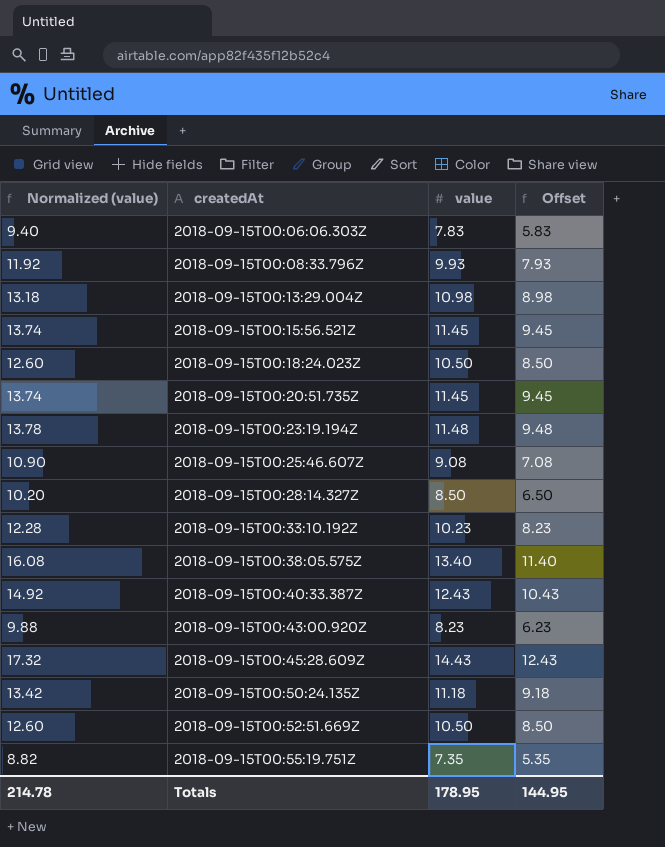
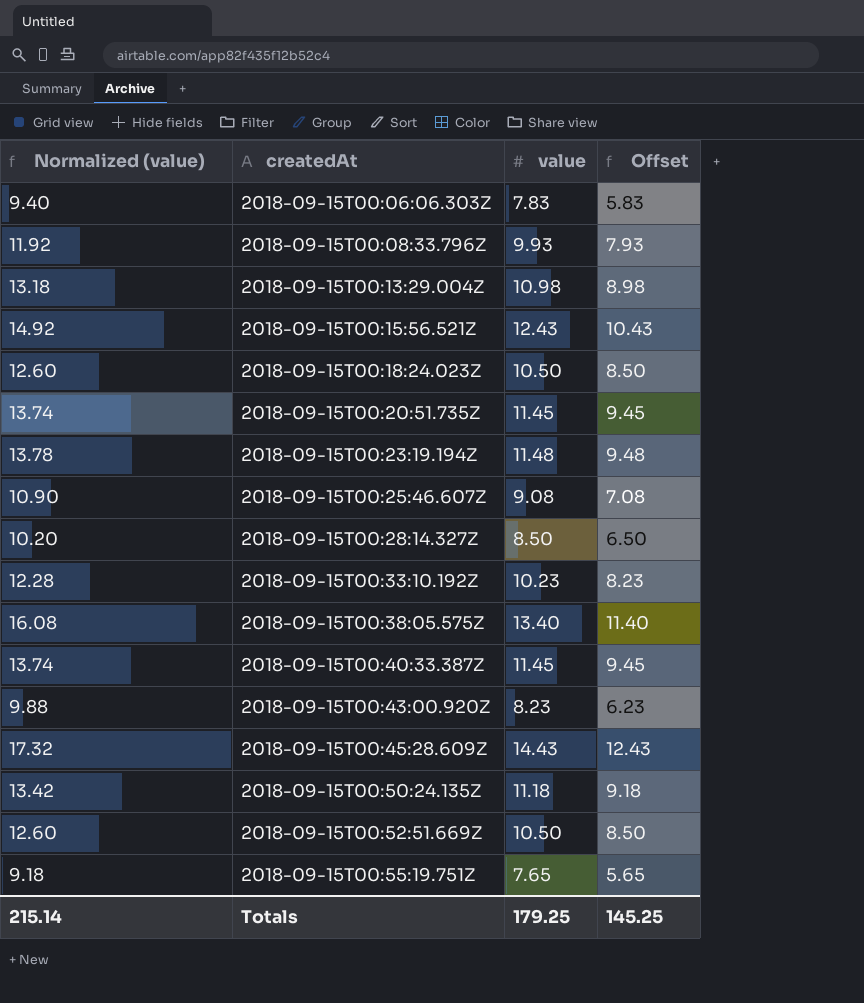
2018-09-15T00:15:56.521Z | Normalized (value): 13.74 -> 14.92
2018-09-15T00:15:56.521Z | value: 11.45 -> 12.43
2018-09-15T00:15:56.521Z | Offset: 9.45 -> 10.43
2018-09-15T00:40:33.387Z | Normalized (value): 14.92 -> 13.74
2018-09-15T00:40:33.387Z | value: 12.43 -> 11.45
2018-09-15T00:40:33.387Z | Offset: 10.43 -> 9.45
2018-09-15T00:55:19.751Z | Normalized (value): 8.82 -> 9.18
2018-09-15T00:55:19.751Z | value: 7.35 -> 7.65
2018-09-15T00:55:19.751Z | Offset: 5.35 -> 5.65
Totals | Normalized (value): 214.78 -> 215.14
Totals | value: 178.95 -> 179.25
Totals | Offset: 144.95 -> 145.25

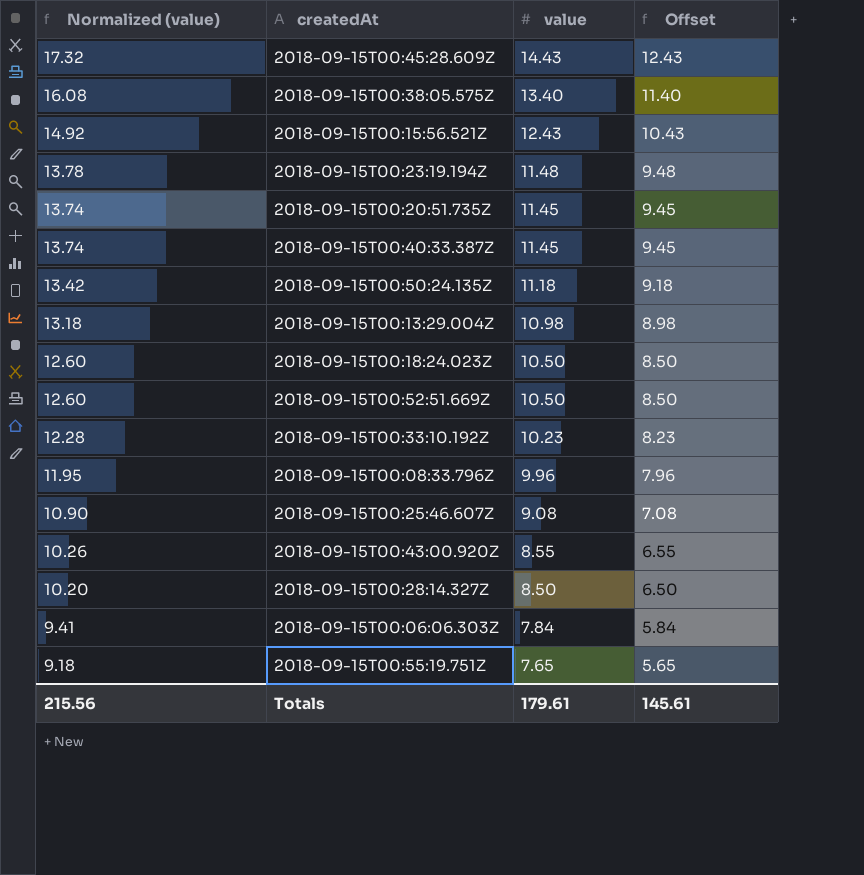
row order: createdAt ascending -> Normalized (value) descending
2018-09-15T00:08:33.796Z | Normalized (value): 11.92 -> 11.95
2018-09-15T00:08:33.796Z | value: 9.93 -> 9.96
2018-09-15T00:08:33.796Z | Offset: 7.93 -> 7.96
2018-09-15T00:43:00.920Z | Normalized (value): 9.88 -> 10.26
2018-09-15T00:43:00.920Z | value: 8.23 -> 8.55
2018-09-15T00:43:00.920Z | Offset: 6.23 -> 6.55
2018-09-15T00:06:06.303Z | Normalized (value): 9.40 -> 9.41
2018-09-15T00:06:06.303Z | value: 7.83 -> 7.84
2018-09-15T00:06:06.303Z | Offset: 5.83 -> 5.84
Totals | Normalized (value): 215.14 -> 215.56
Totals | value: 179.25 -> 179.61
Totals | Offset: 145.25 -> 145.61

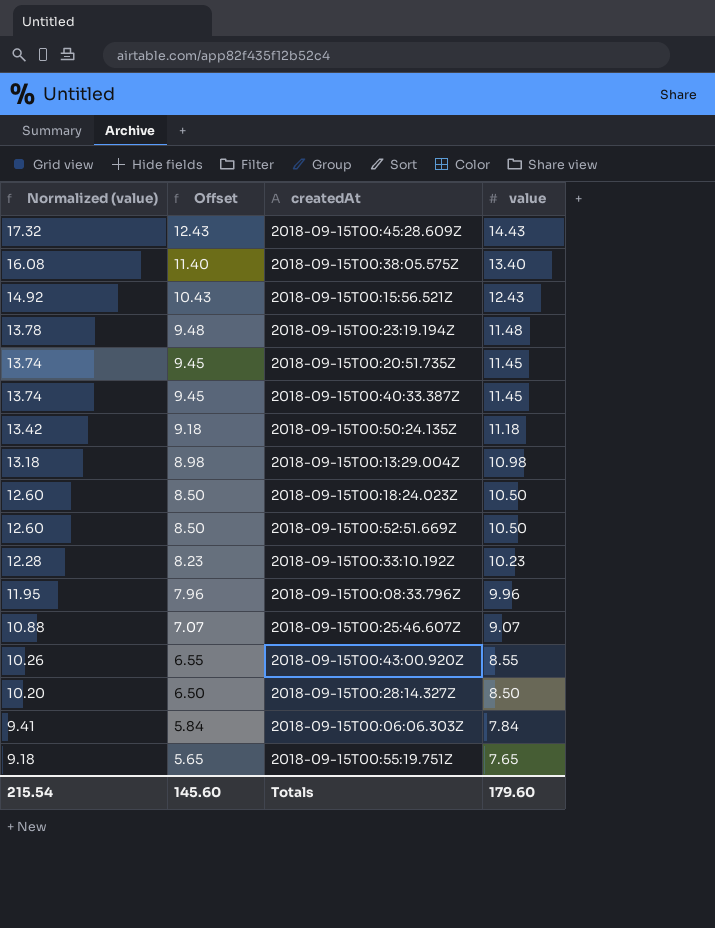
column Offset | position: 4 -> 2
2018-09-15T00:25:46.607Z | Normalized (value): 10.90 -> 10.88
2018-09-15T00:25:46.607Z | Offset: 7.08 -> 7.07
2018-09-15T00:25:46.607Z | value: 9.08 -> 9.07
Totals | Normalized (value): 215.56 -> 215.54
Totals | Offset: 145.61 -> 145.60
Totals | value: 179.61 -> 179.60

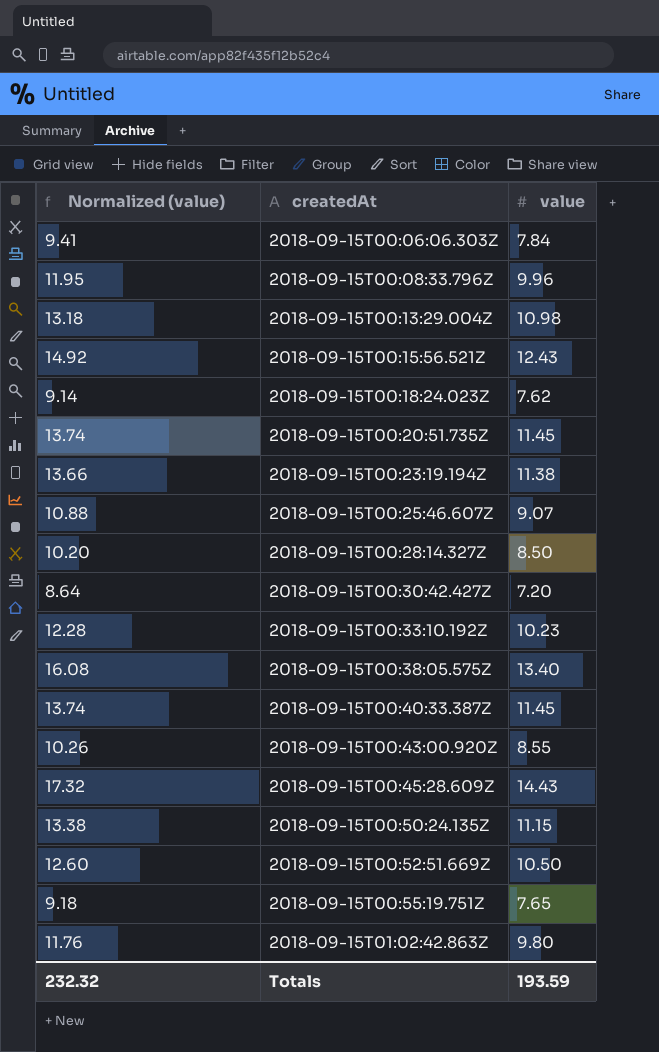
row order: Normalized (value) descending -> createdAt ascending
column Offset | formula: [value] - 2 -> none
2018-09-15T00:18:24.023Z | Normalized (value): 12.60 -> 9.14
2018-09-15T00:18:24.023Z | value: 10.50 -> 7.62
2018-09-15T00:23:19.194Z | Normalized (value): 13.78 -> 13.66
2018-09-15T00:23:19.194Z | value: 11.48 -> 11.38
row 2018-09-15T00:30:42.427Z: none -> 8.64 | 7.20
2018-09-15T00:50:24.135Z | Normalized (value): 13.42 -> 13.38
2018-09-15T00:50:24.135Z | value: 11.18 -> 11.15
row 2018-09-15T01:02:42.863Z: none -> 11.76 | 9.80
Totals | Normalized (value): 215.54 -> 232.32
Totals | value: 179.60 -> 193.59

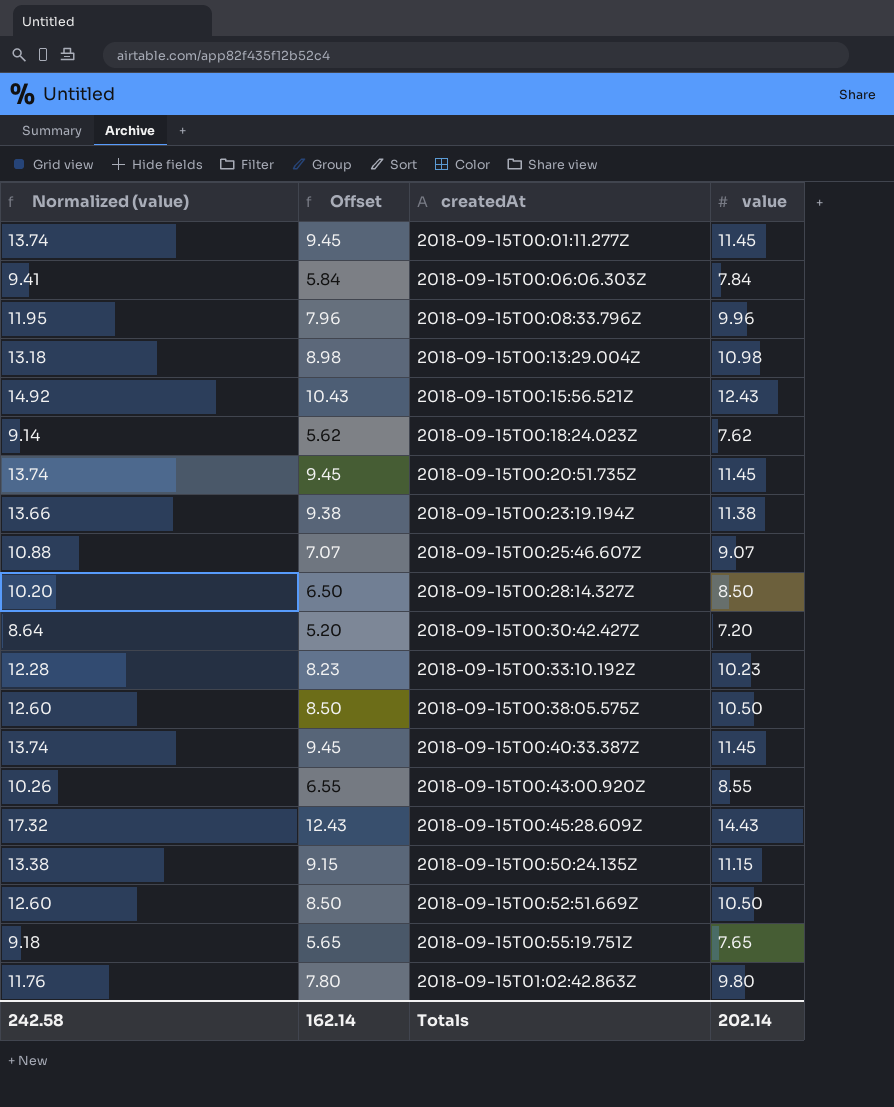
column Offset | formula: none -> [value] - 2
row 2018-09-15T00:01:11.277Z: none -> 13.74 | 9.45 | 11.45
2018-09-15T00:38:05.575Z | Normalized (value): 16.08 -> 12.60
2018-09-15T00:38:05.575Z | value: 13.40 -> 10.50
Totals | Normalized (value): 232.32 -> 242.58
Totals | value: 193.59 -> 202.14

